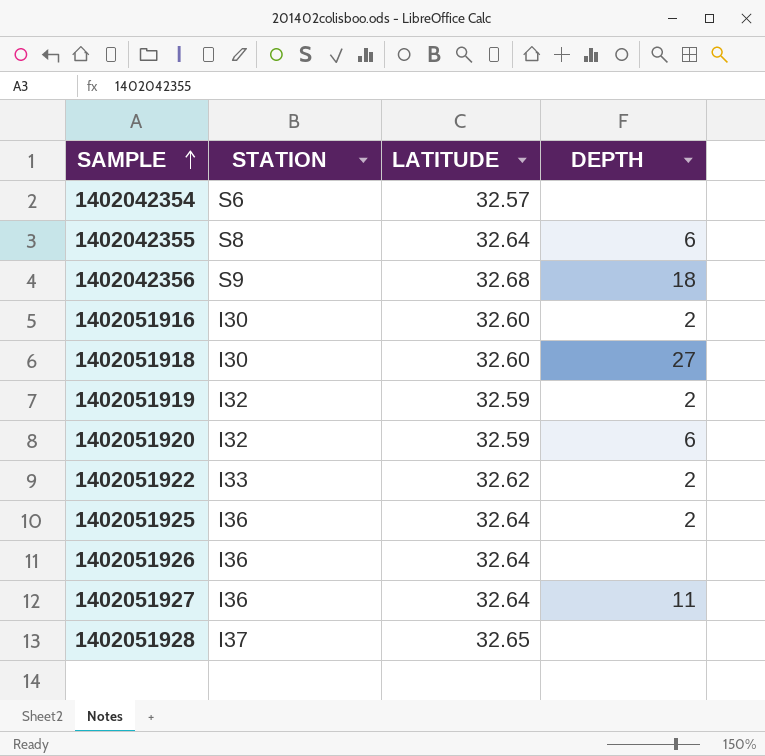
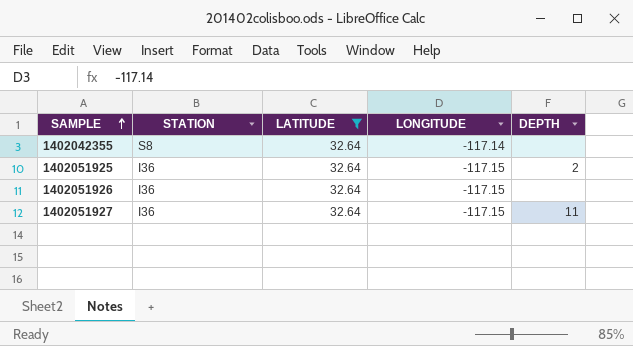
filter: none -> LATITUDE = 32.64
column LONGITUDE | position: none -> 4
1402042355 | DEPTH: 6 -> none

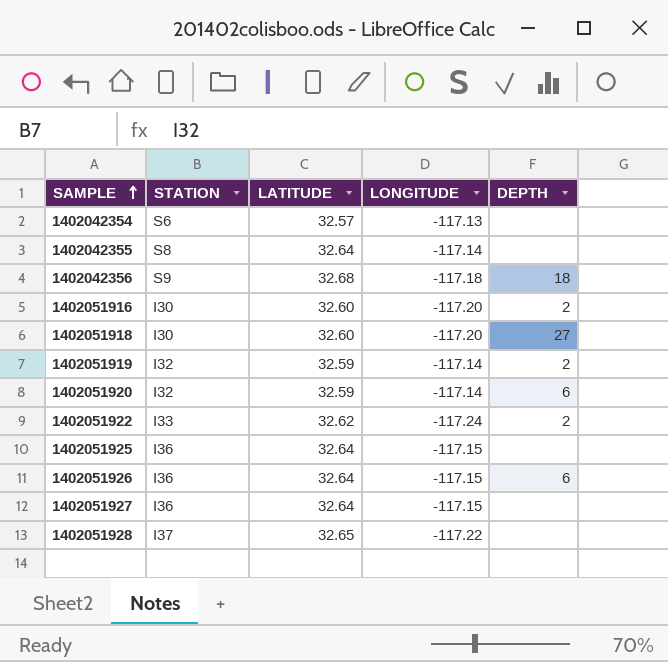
filter: LATITUDE = 32.64 -> none
1402051925 | DEPTH: 2 -> none
1402051926 | DEPTH: none -> 6
1402051927 | DEPTH: 11 -> none

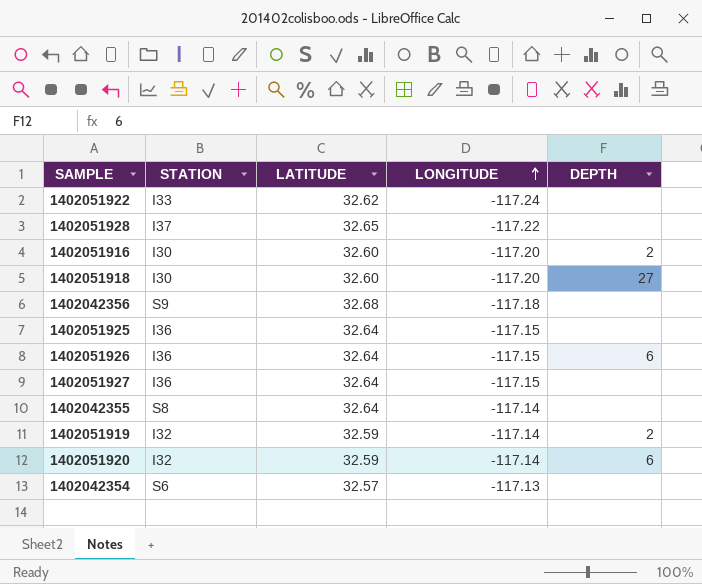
row order: SAMPLE ascending -> LONGITUDE ascending
1402051922 | DEPTH: 2 -> none
1402042356 | DEPTH: 18 -> none

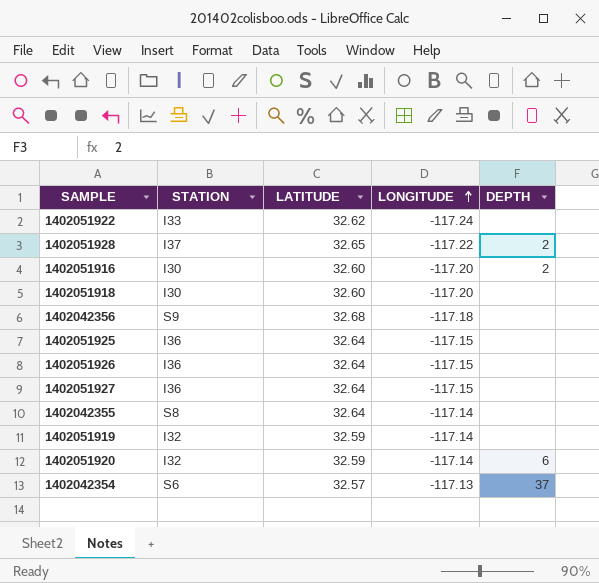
1402051928 | DEPTH: none -> 2
1402051918 | DEPTH: 27 -> none
1402051926 | DEPTH: 6 -> none
1402051919 | DEPTH: 2 -> none
1402042354 | DEPTH: none -> 37

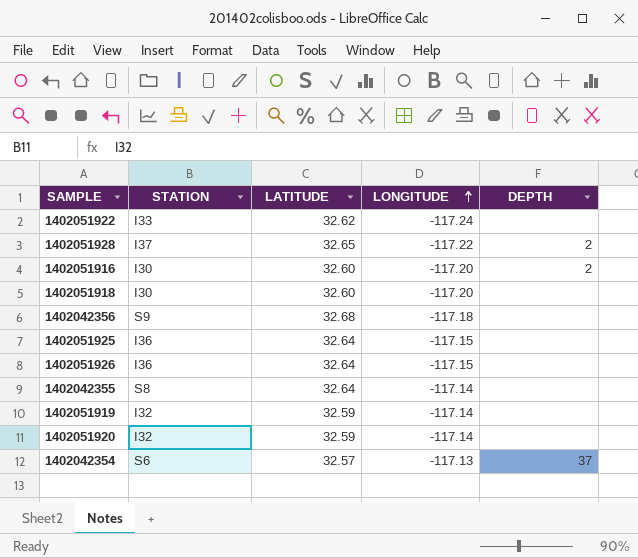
row 1402051927: I36 | 32.64 | -117.15 | none -> none
1402051920 | DEPTH: 6 -> none

